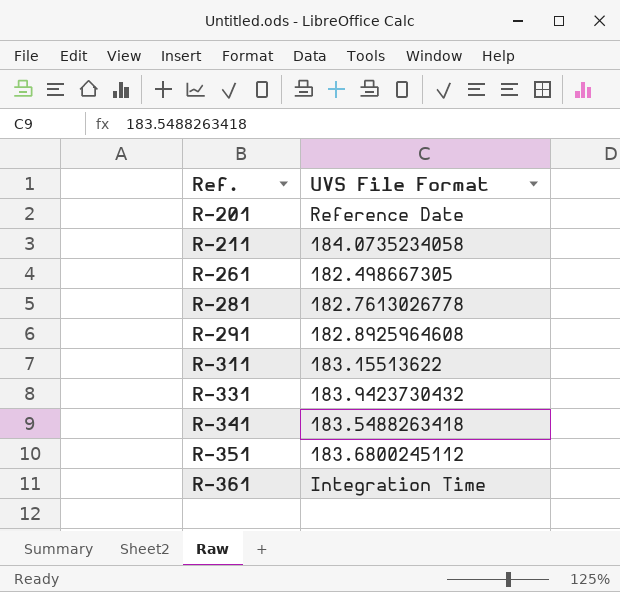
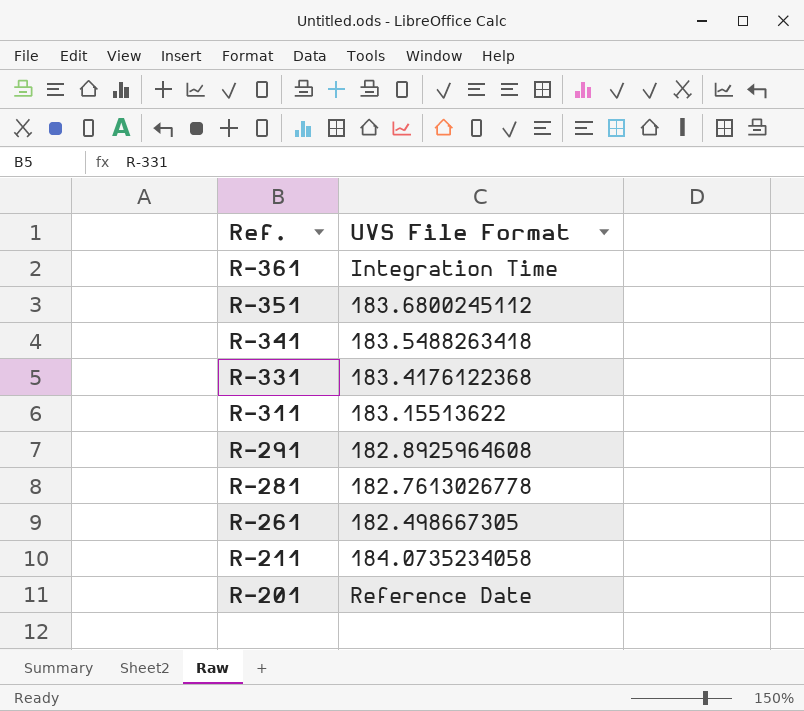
row order: Ref. ascending -> Ref. descending
R-331 | UVS File Format: 183.9423730432 -> 183.4176122368

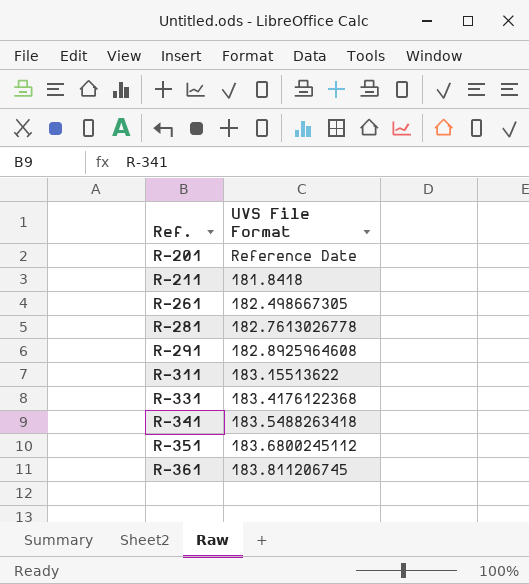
row order: Ref. descending -> Ref. ascending
R-211 | UVS File Format: 184.0735234058 -> 181.8418
R-361 | UVS File Format: Integration Time -> 183.811206745

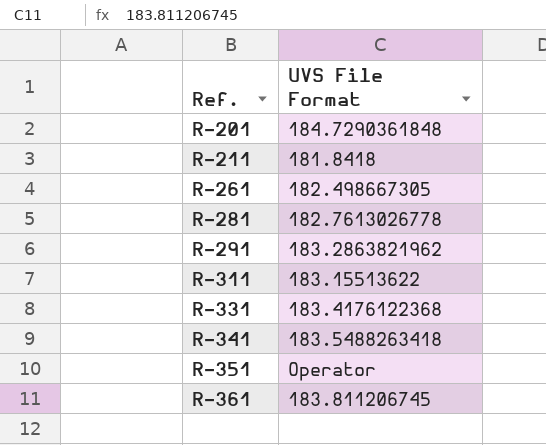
R-201 | UVS File Format: Reference Date -> 184.7290361848
R-291 | UVS File Format: 182.8925964608 -> 183.2863821962
R-351 | UVS File Format: 183.6800245112 -> Operator

